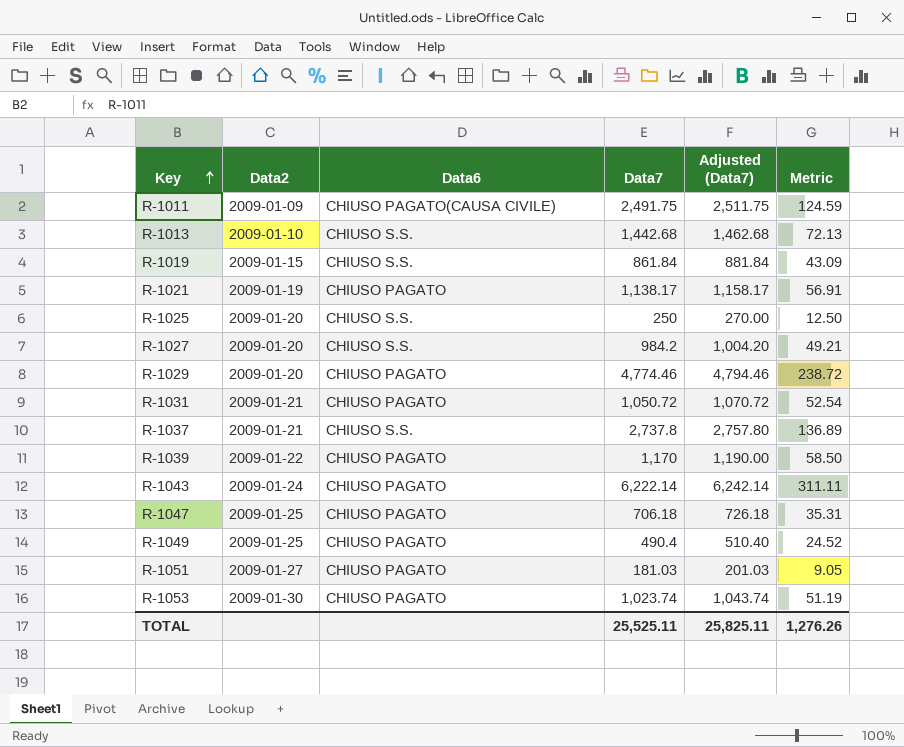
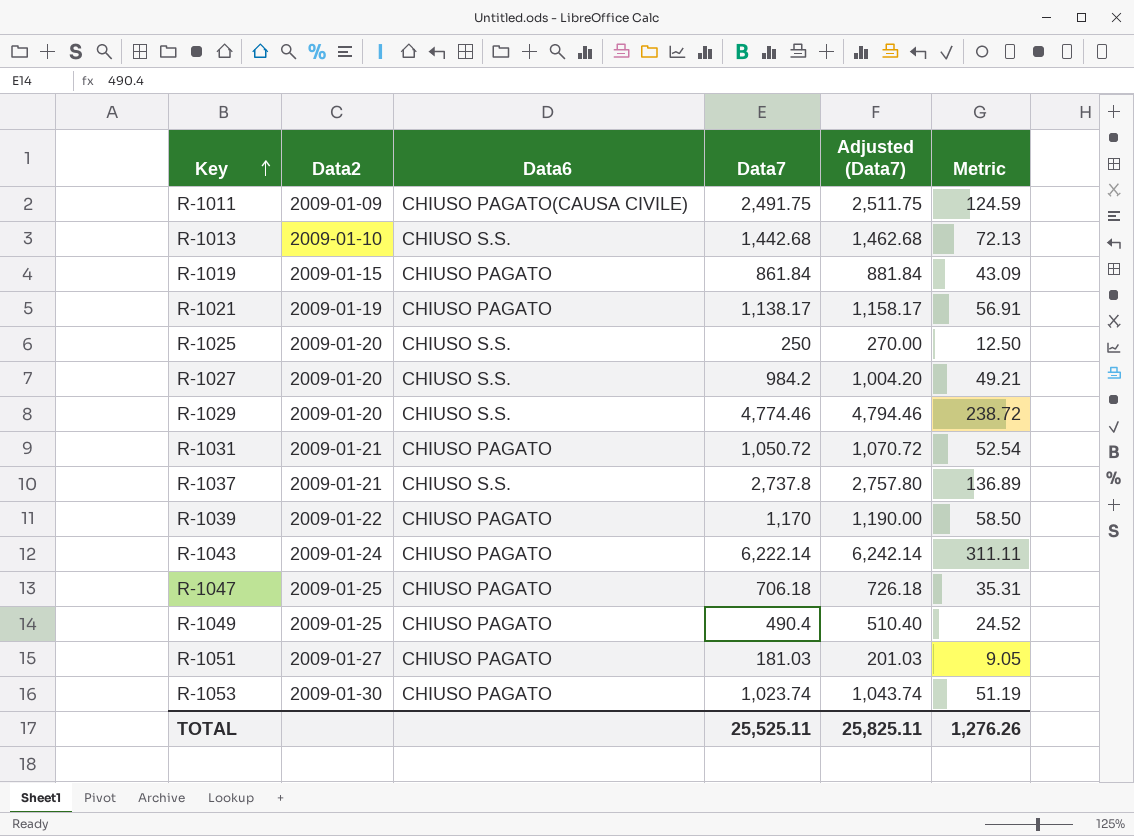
R-1019 | Data6: CHIUSO S.S. -> CHIUSO PAGATO
R-1029 | Data6: CHIUSO PAGATO -> CHIUSO S.S.

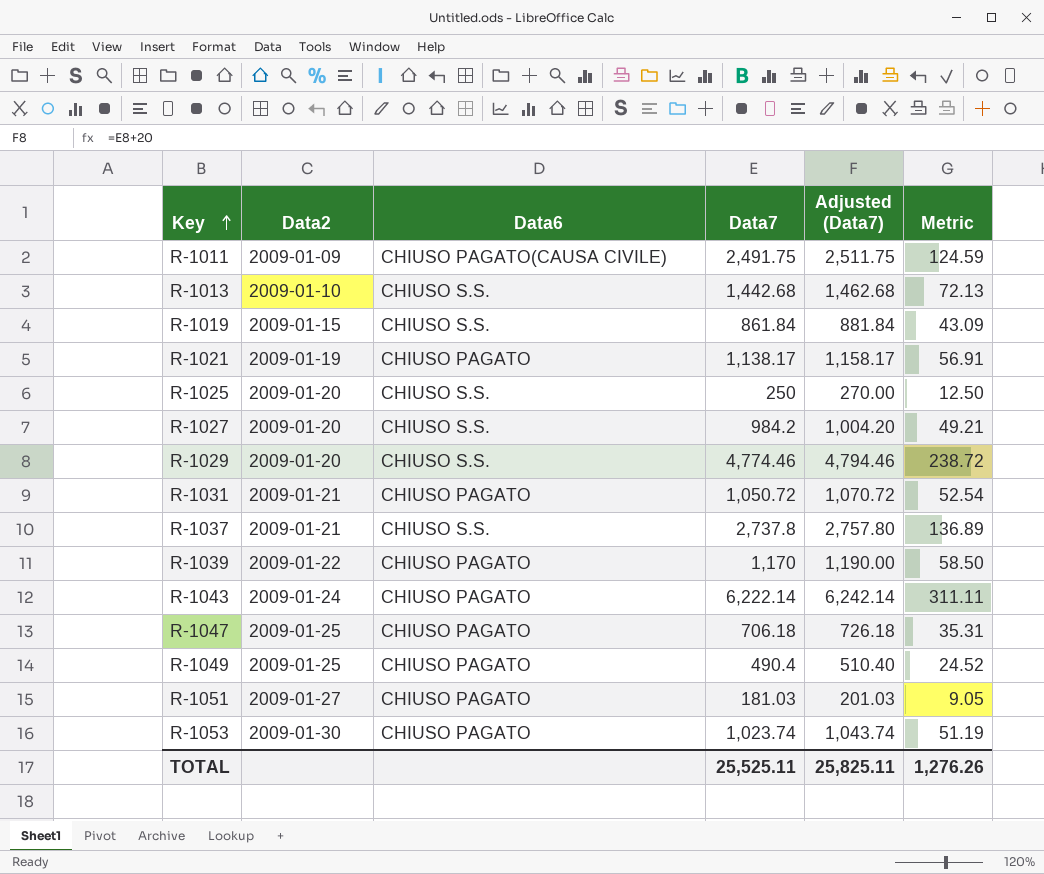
R-1019 | Data6: CHIUSO PAGATO -> CHIUSO S.S.

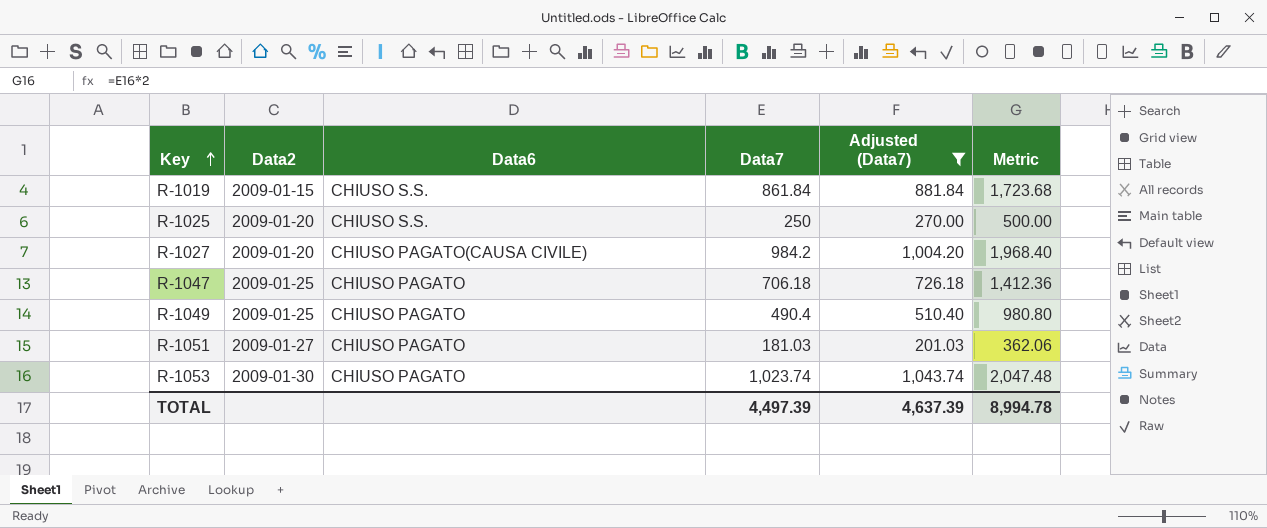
filter: none -> Adjusted (Data7) <= 1,043.74
column Metric | formula: [Data7] * 0.05 -> [Data7] * 2
R-1027 | Data6: CHIUSO S.S. -> CHIUSO PAGATO(CAUSA CIVILE)
TOTAL | Data7: 25,525.11 -> 4,497.39
TOTAL | Adjusted (Data7): 25,825.11 -> 4,637.39
TOTAL | Metric: 1,276.26 -> 8,994.78

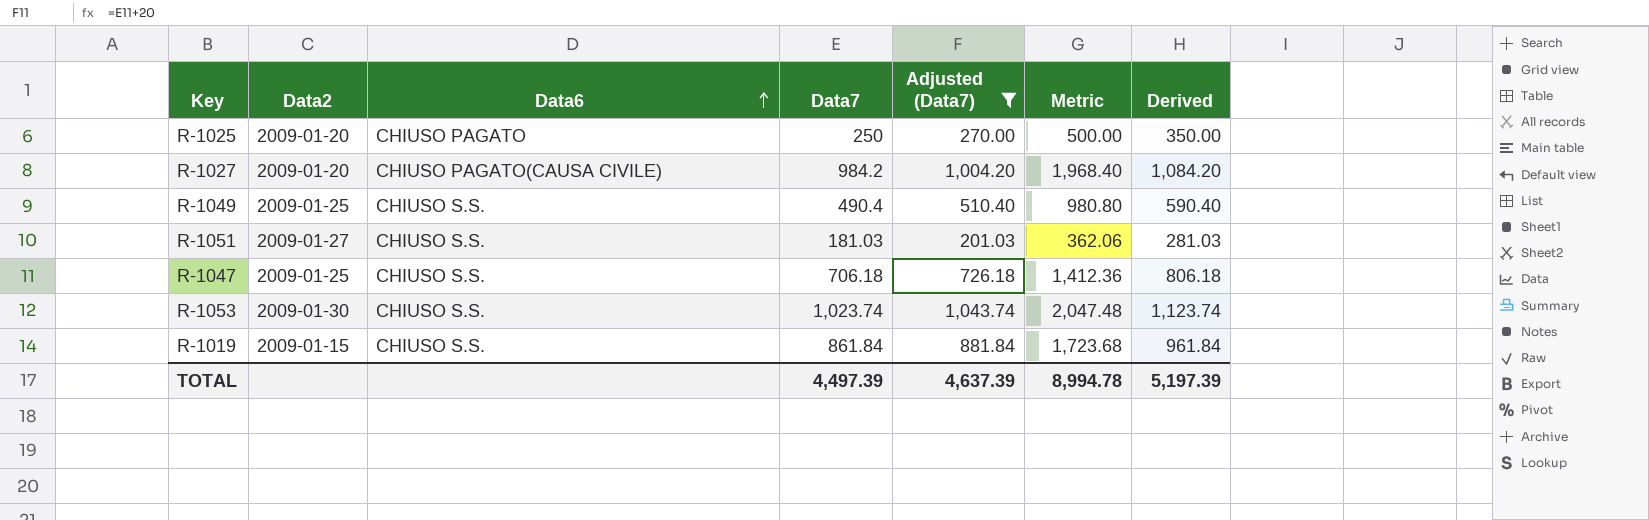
row order: Key ascending -> Data6 ascending
column Derived | formula: none -> [Data7] + 100
R-1025 | Data6: CHIUSO S.S. -> CHIUSO PAGATO
R-1049 | Data6: CHIUSO PAGATO -> CHIUSO S.S.
R-1051 | Data6: CHIUSO PAGATO -> CHIUSO S.S.
R-1047 | Data6: CHIUSO PAGATO -> CHIUSO S.S.
R-1053 | Data6: CHIUSO PAGATO -> CHIUSO S.S.

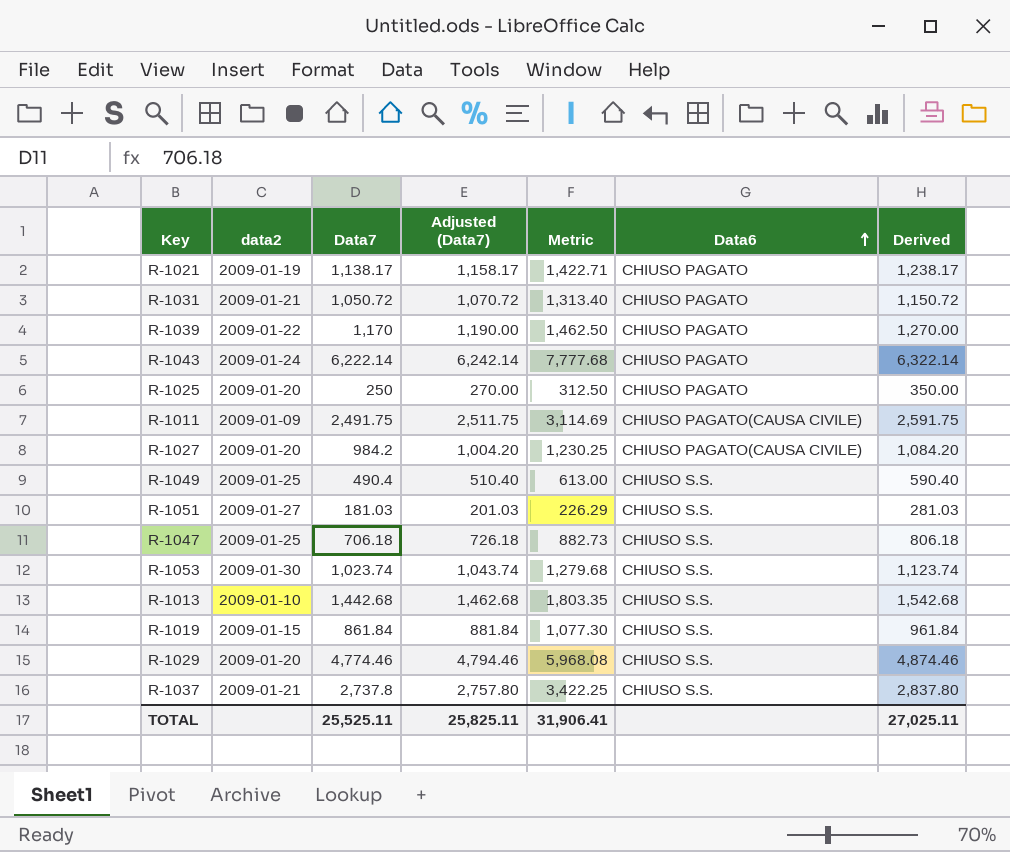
filter: Adjusted (Data7) <= 1,043.74 -> none
column name: Data2 -> data2
column Metric | formula: [Data7] * 2 -> [Data7] * 1.25
column Data6 | position: 3 -> 6
TOTAL | Data7: 4,497.39 -> 25,525.11
TOTAL | Adjusted (Data7): 4,637.39 -> 25,825.11
TOTAL | Metric: 8,994.78 -> 31,906.41
TOTAL | Derived: 5,197.39 -> 27,025.11

